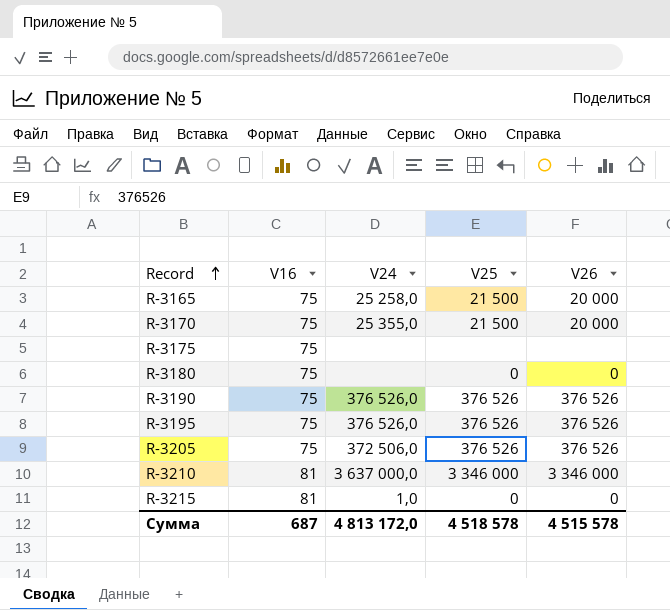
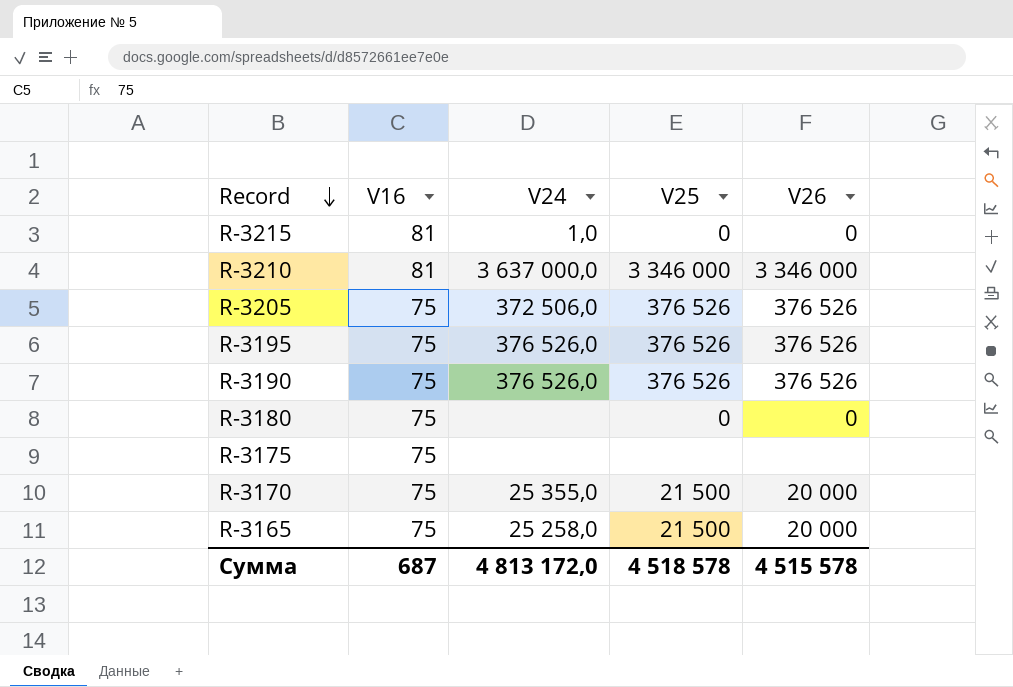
row order: Record ascending -> Record descending

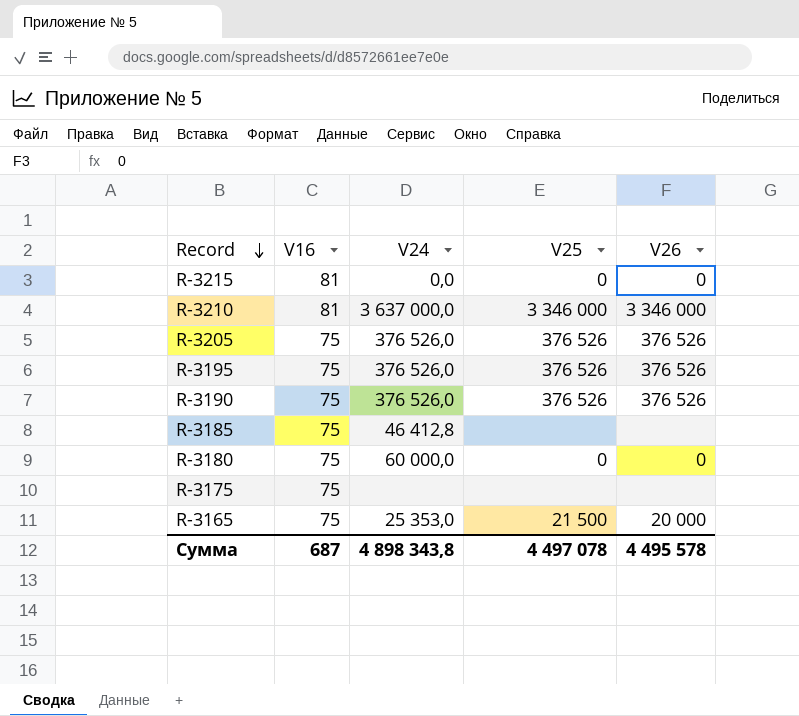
row R-3170: 75 | 25 355,0 | 21 500 | 20 000 -> none
R-3215 | V24: 1,0 -> 0,0
R-3205 | V24: 372 506,0 -> 376 526,0
row R-3185: none -> 75 | 46 412,8 | none | none
R-3180 | V24: none -> 60 000,0
R-3165 | V24: 25 258,0 -> 25 353,0
Сумма | V24: 4 813 172,0 -> 4 898 343,8
Сумма | V25: 4 518 578 -> 4 497 078
Сумма | V26: 4 515 578 -> 4 495 578

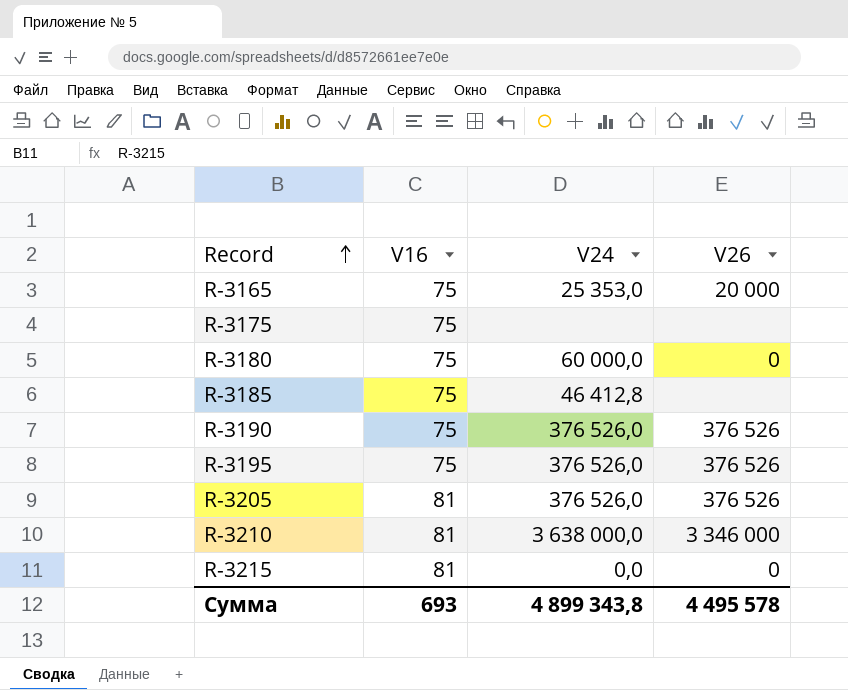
row order: Record descending -> Record ascending
column V25 | position: 4 -> none
R-3205 | V16: 75 -> 81
R-3210 | V24: 3 637 000,0 -> 3 638 000,0
Сумма | V16: 687 -> 693
Сумма | V24: 4 898 343,8 -> 4 899 343,8

